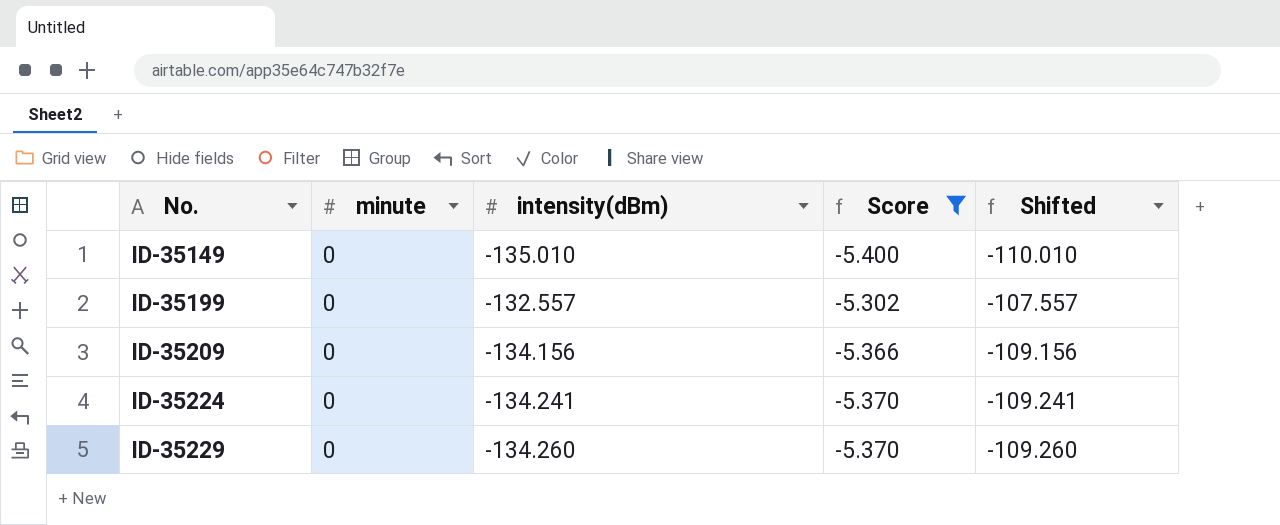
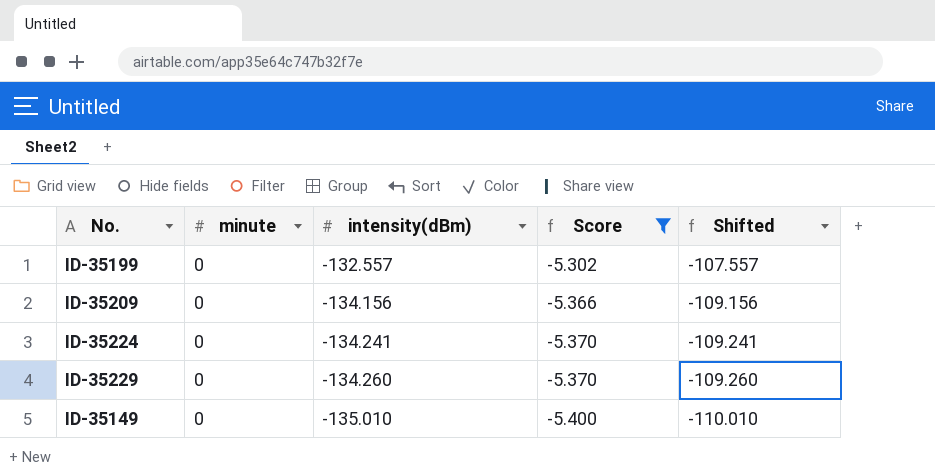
row order: No. ascending -> intensity(dBm) descending

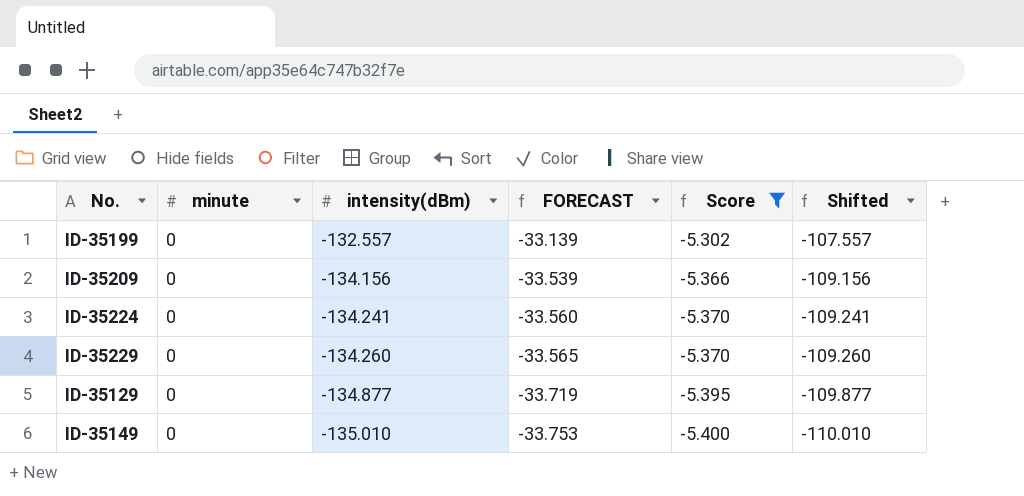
column FORECAST | formula: none -> [intensity(dBm)] * 0.25
row ID-35129: none -> 0 | -134.877 | -33.719 | -5.395 | -109.877

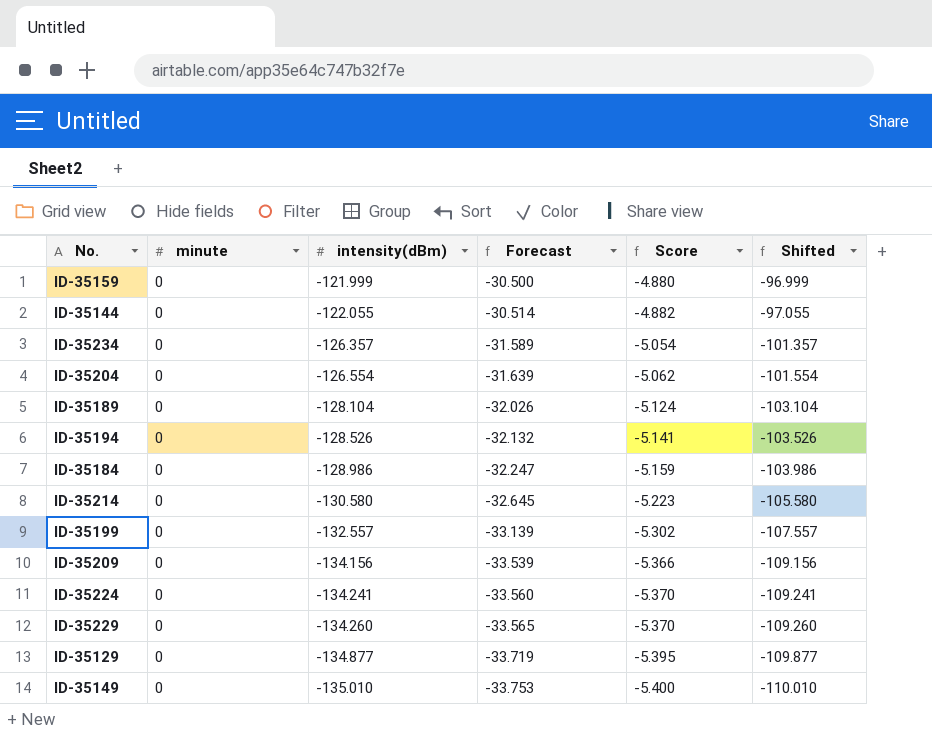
filter: Score <= -5.302 -> none
column name: FORECAST -> Forecast

